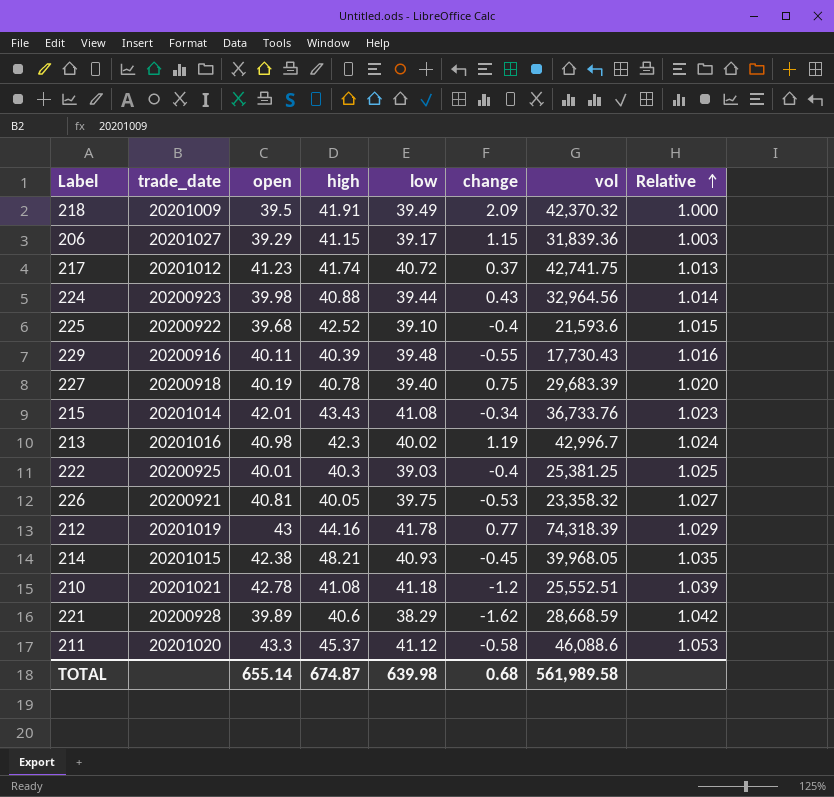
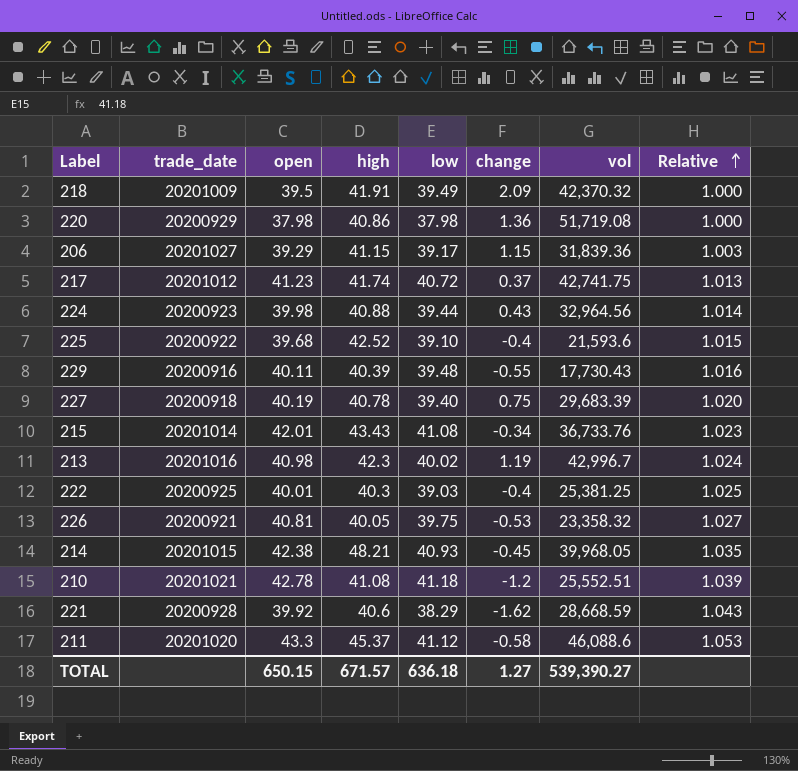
row 212: 20201019 | 43 | 44.16 | 41.78 | 0.77 | 74,318.39 | 1.029 -> none
row 220: none -> 20200929 | 37.98 | 40.86 | 37.98 | 1.36 | 51,719.08 | 1.000
221 | open: 39.89 -> 39.92
221 | Relative: 1.042 -> 1.043
TOTAL | open: 655.14 -> 650.15
TOTAL | high: 674.87 -> 671.57
TOTAL | low: 639.98 -> 636.18
TOTAL | change: 0.68 -> 1.27
TOTAL | vol: 561,989.58 -> 539,390.27

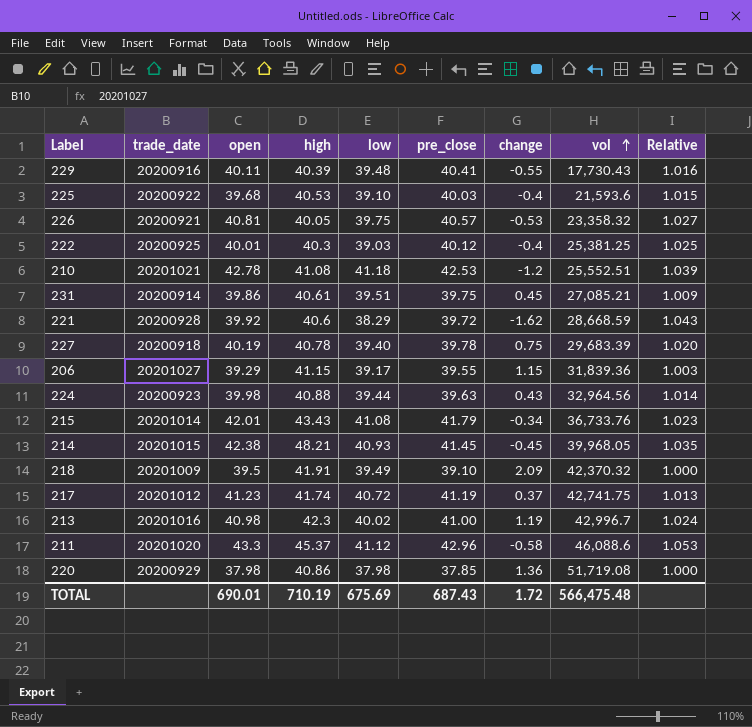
row order: Relative ascending -> vol ascending
column pre_close | position: none -> 6
225 | high: 42.52 -> 40.53
row 231: none -> 20200914 | 39.86 | 40.61 | 39.51 | 39.75 | 0.45 | 27,085.21 | 1.009
TOTAL | open: 650.15 -> 690.01
TOTAL | high: 671.57 -> 710.19
TOTAL | low: 636.18 -> 675.69
TOTAL | change: 1.27 -> 1.72
TOTAL | vol: 539,390.27 -> 566,475.48

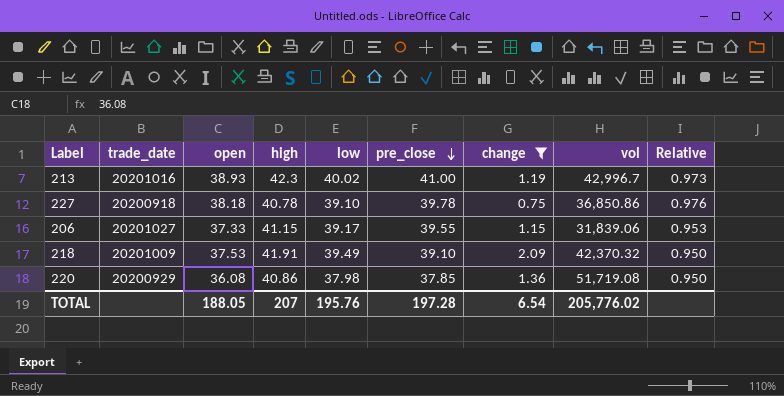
filter: none -> change >= 0.75
row order: vol ascending -> pre_close descending
213 | open: 40.98 -> 38.93
213 | Relative: 1.024 -> 0.973
227 | open: 40.19 -> 38.18
227 | low: 39.40 -> 39.10
227 | vol: 29,683.39 -> 36,850.86
227 | Relative: 1.020 -> 0.976
206 | open: 39.29 -> 37.33
206 | vol: 31,839.36 -> 31,839.06
206 | Relative: 1.003 -> 0.953
218 | open: 39.5 -> 37.53
218 | Relative: 1.000 -> 0.950
220 | open: 37.98 -> 36.08
220 | Relative: 1.000 -> 0.950
TOTAL | open: 690.01 -> 188.05
TOTAL | high: 710.19 -> 207
TOTAL | low: 675.69 -> 195.76
TOTAL | pre_close: 687.43 -> 197.28
TOTAL | change: 1.72 -> 6.54
TOTAL | vol: 566,475.48 -> 205,776.02

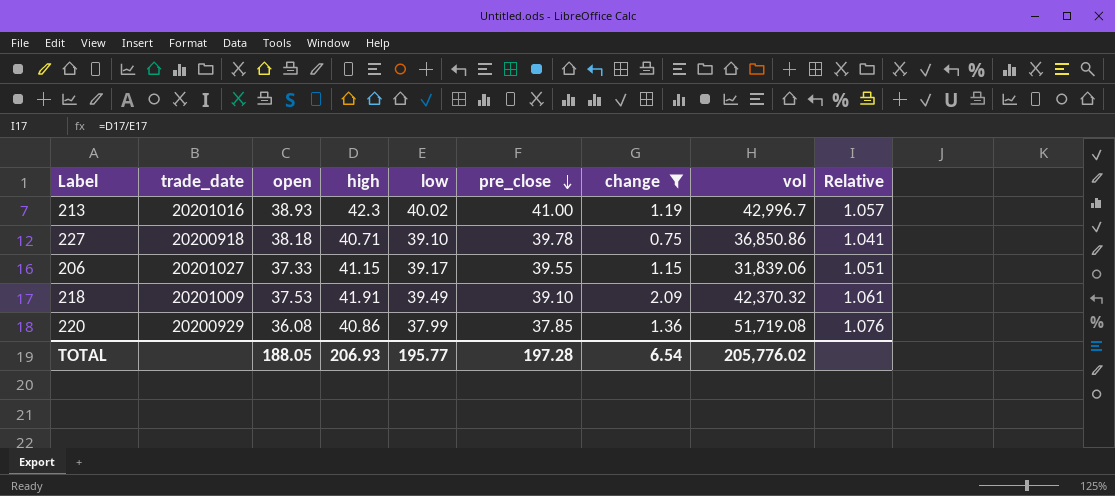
column Relative | formula: [open] / [low] -> [high] / [low]
227 | high: 40.78 -> 40.71
220 | low: 37.98 -> 37.99
TOTAL | high: 207 -> 206.93
TOTAL | low: 195.76 -> 195.77

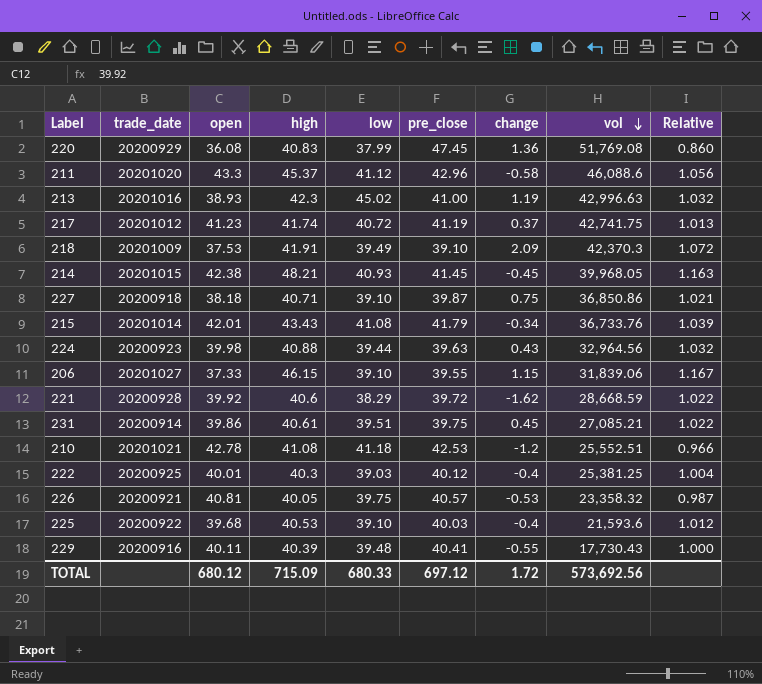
filter: change >= 0.75 -> none
row order: pre_close descending -> vol descending
column Relative | formula: [high] / [low] -> [high] / [pre_close]
220 | high: 40.86 -> 40.83
220 | pre_close: 37.85 -> 47.45
220 | vol: 51,719.08 -> 51,769.08
213 | low: 40.02 -> 45.02
213 | vol: 42,996.7 -> 42,996.63
218 | vol: 42,370.32 -> 42,370.3
227 | pre_close: 39.78 -> 39.87
206 | high: 41.15 -> 46.15
206 | low: 39.17 -> 39.10
TOTAL | open: 188.05 -> 680.12
TOTAL | high: 206.93 -> 715.09
TOTAL | low: 195.77 -> 680.33
TOTAL | pre_close: 197.28 -> 697.12
TOTAL | change: 6.54 -> 1.72
TOTAL | vol: 205,776.02 -> 573,692.56

